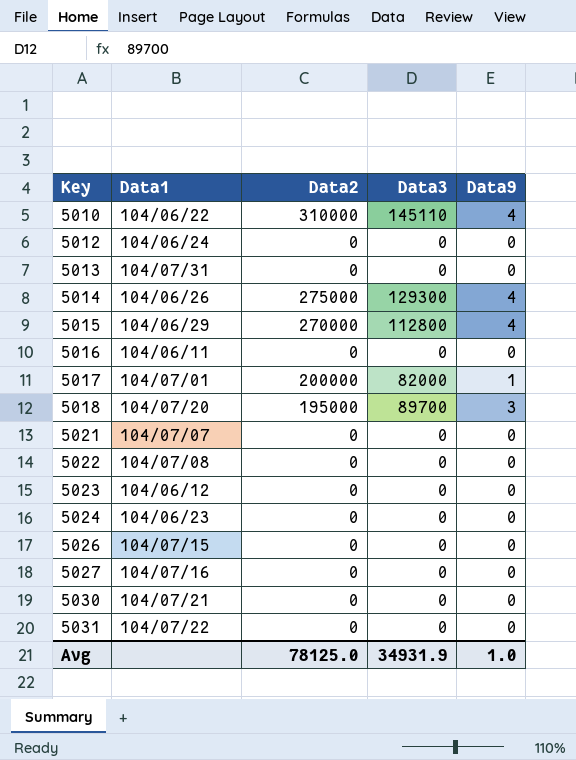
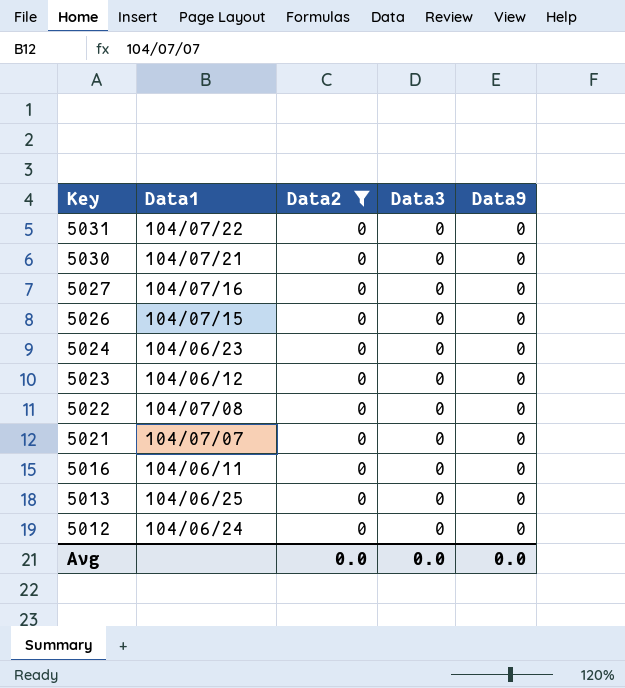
filter: none -> Data2 = 0
row order: Key ascending -> Key descending
5013 | Data1: 104/07/31 -> 104/06/25
Avg | Data2: 78125.0 -> 0.0
Avg | Data3: 34931.9 -> 0.0
Avg | Data9: 1.0 -> 0.0

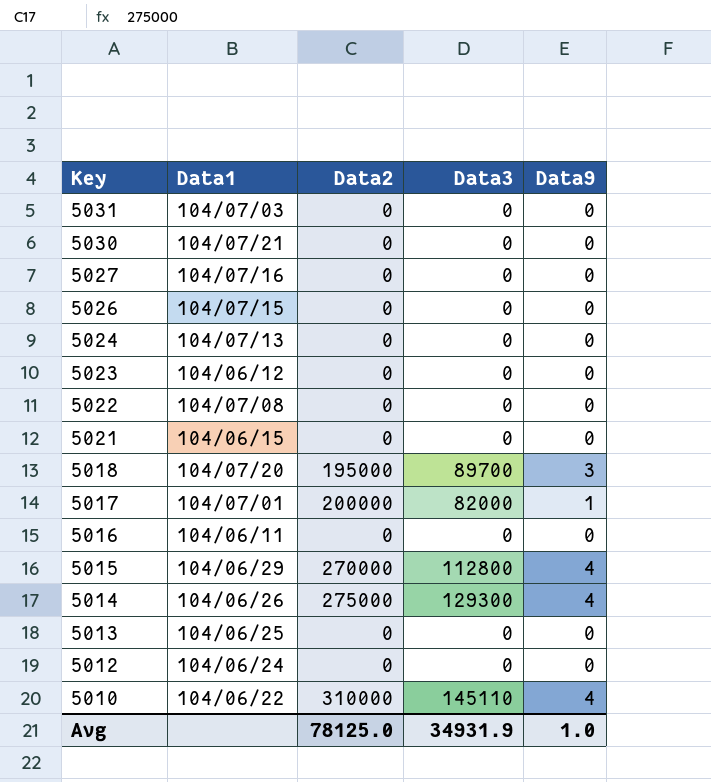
filter: Data2 = 0 -> none
5031 | Data1: 104/07/22 -> 104/07/03
5024 | Data1: 104/06/23 -> 104/07/13
5021 | Data1: 104/07/07 -> 104/06/15
Avg | Data2: 0.0 -> 78125.0
Avg | Data3: 0.0 -> 34931.9
Avg | Data9: 0.0 -> 1.0

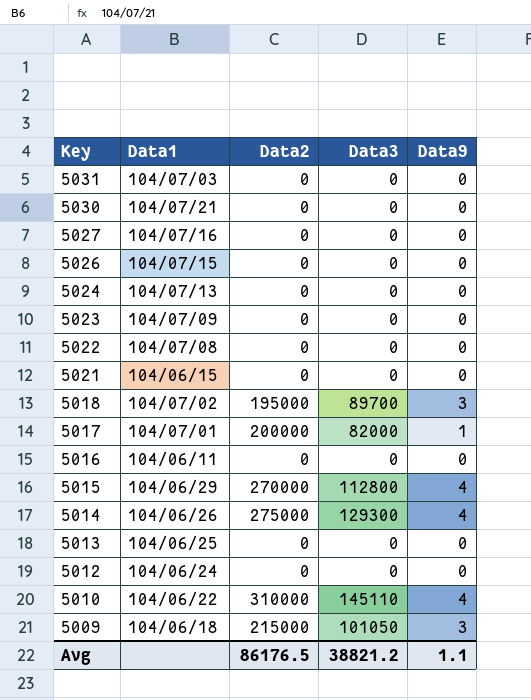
5023 | Data1: 104/06/12 -> 104/07/09
5018 | Data1: 104/07/20 -> 104/07/02
row 5009: none -> 104/06/18 | 215000 | 101050 | 3
Avg | Data2: 78125.0 -> 86176.5
Avg | Data3: 34931.9 -> 38821.2
Avg | Data9: 1.0 -> 1.1

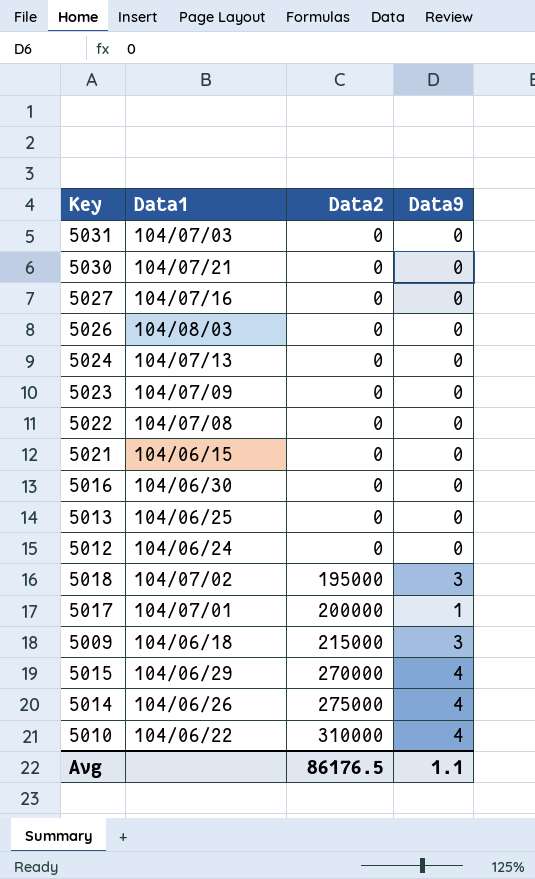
row order: Key descending -> Data2 ascending
column Data3 | position: 4 -> none
5026 | Data1: 104/07/15 -> 104/08/03
5016 | Data1: 104/06/11 -> 104/06/30

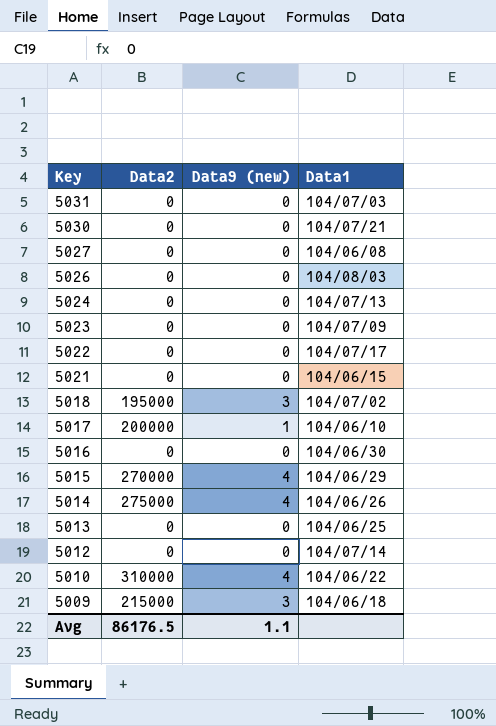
row order: Data2 ascending -> Key descending
column name: Data9 -> Data9 (new)
column Data1 | position: 2 -> 4
5027 | Data1: 104/07/16 -> 104/06/08
5022 | Data1: 104/07/08 -> 104/07/17
5017 | Data1: 104/07/01 -> 104/06/10
5012 | Data1: 104/06/24 -> 104/07/14

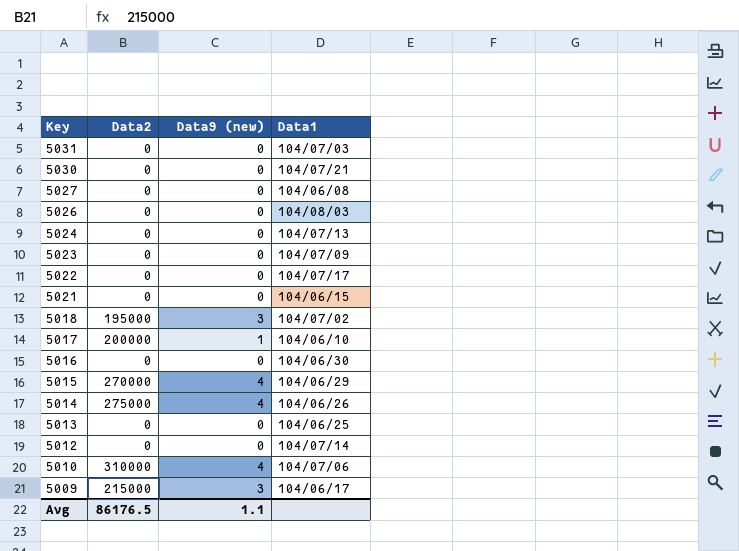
5010 | Data1: 104/06/22 -> 104/07/06
5009 | Data1: 104/06/18 -> 104/06/17

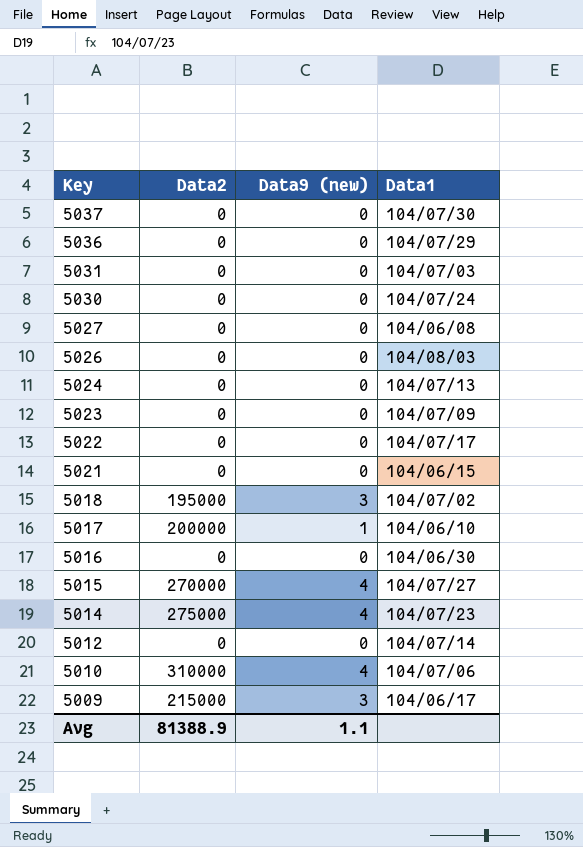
row 5013: 0 | 0 | 104/06/25 -> none
row 5037: none -> 0 | 0 | 104/07/30
row 5036: none -> 0 | 0 | 104/07/29
5030 | Data1: 104/07/21 -> 104/07/24
5015 | Data1: 104/06/29 -> 104/07/27
5014 | Data1: 104/06/26 -> 104/07/23
Avg | Data2: 86176.5 -> 81388.9

